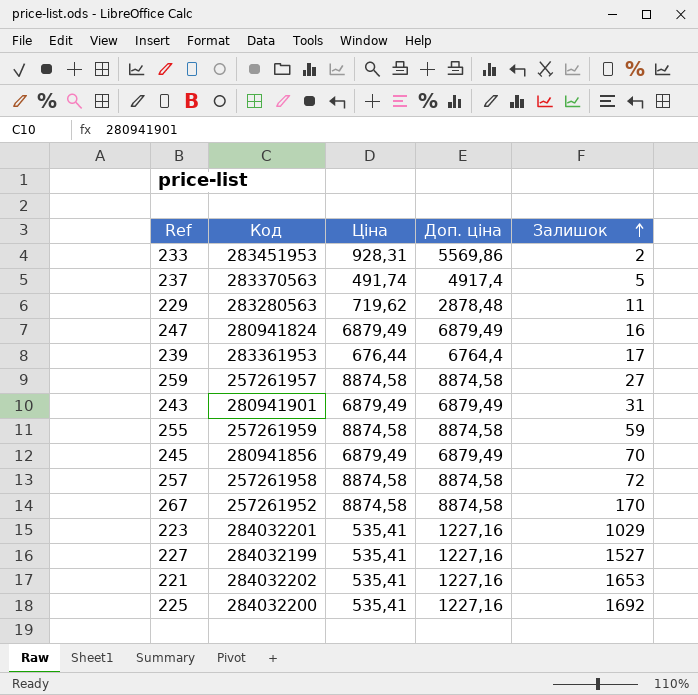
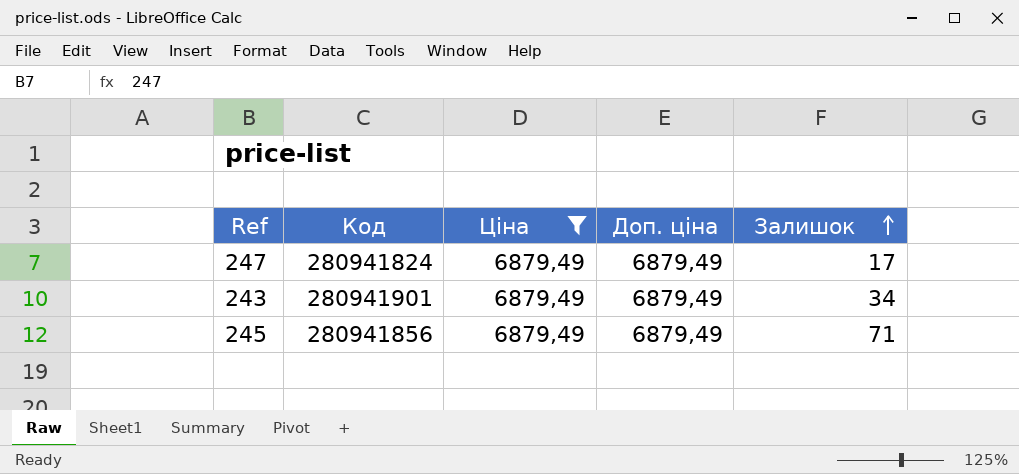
filter: none -> Ціна = 6879,49
247 | Залишок: 16 -> 17
243 | Залишок: 31 -> 34
245 | Залишок: 70 -> 71

